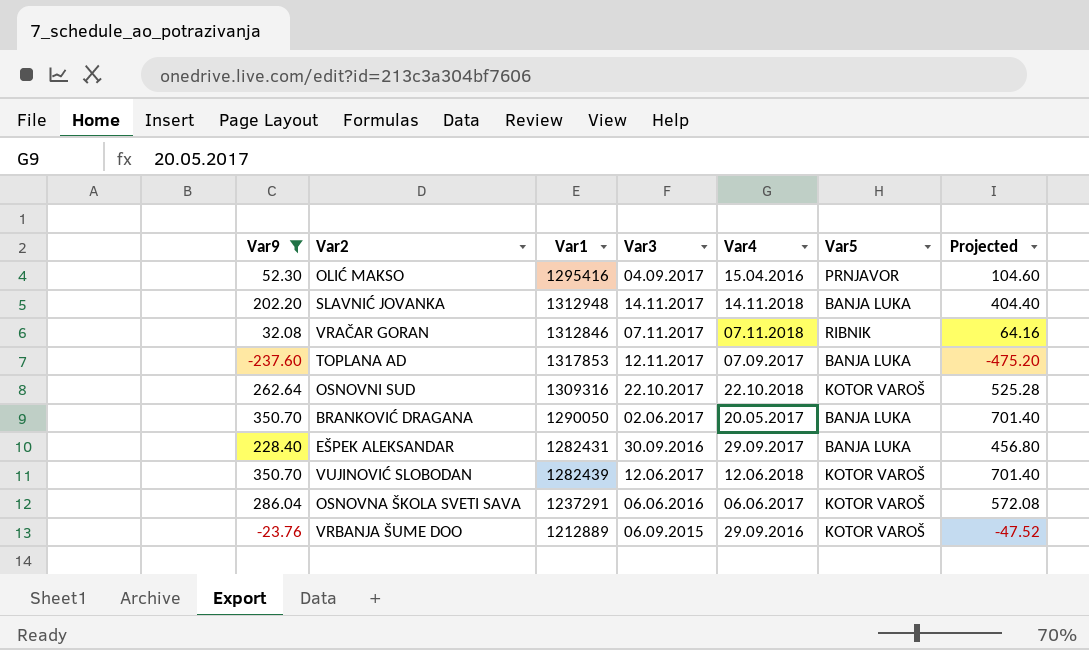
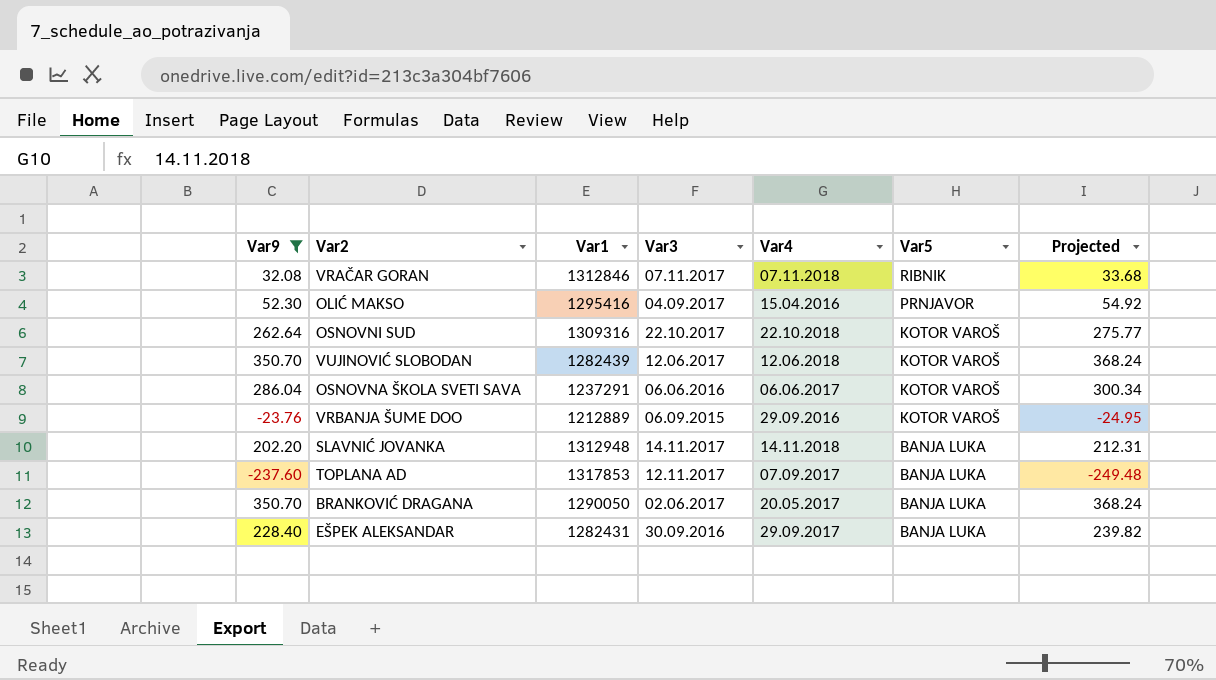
row order: none -> Var5 descending
column Projected | formula: [Var9] * 2 -> [Var9] * 1.05

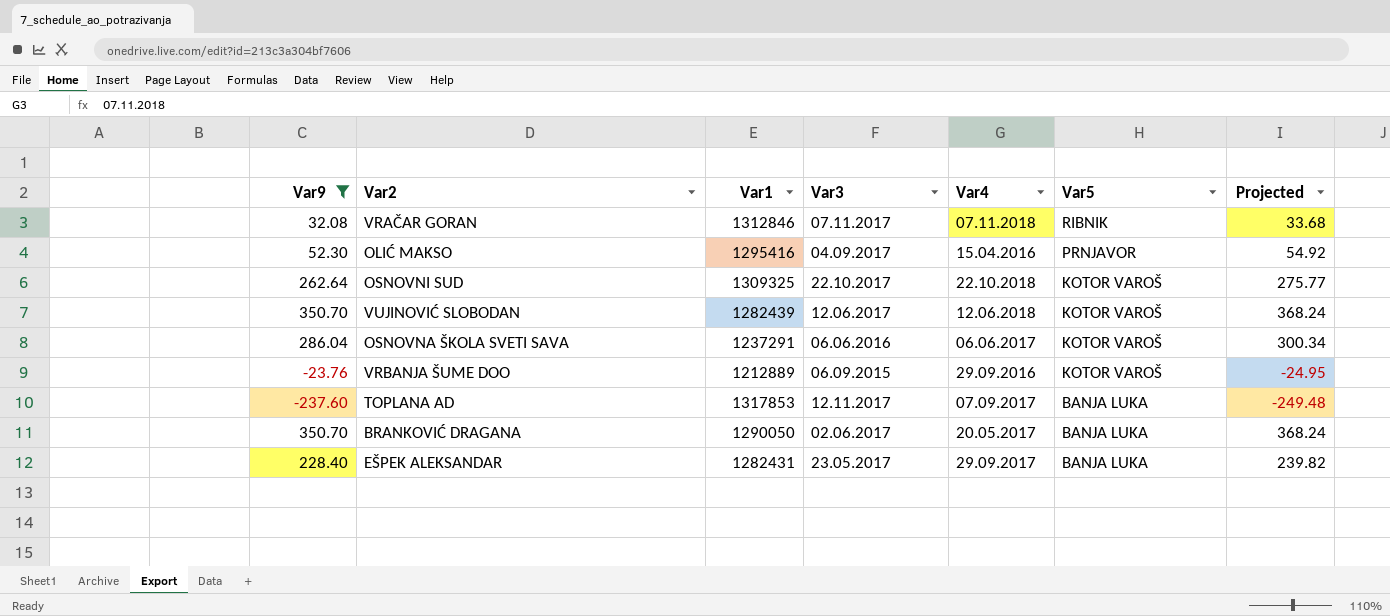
row SLAVNIĆ JOVANKA: 202.20 | 1312948 | 14.11.2017 | 14.11.2018 | BANJA LUKA | 212.31 -> none
OSNOVNI SUD | Var1: 1309316 -> 1309325
EŠPEK ALEKSANDAR | Var3: 30.09.2016 -> 23.05.2017

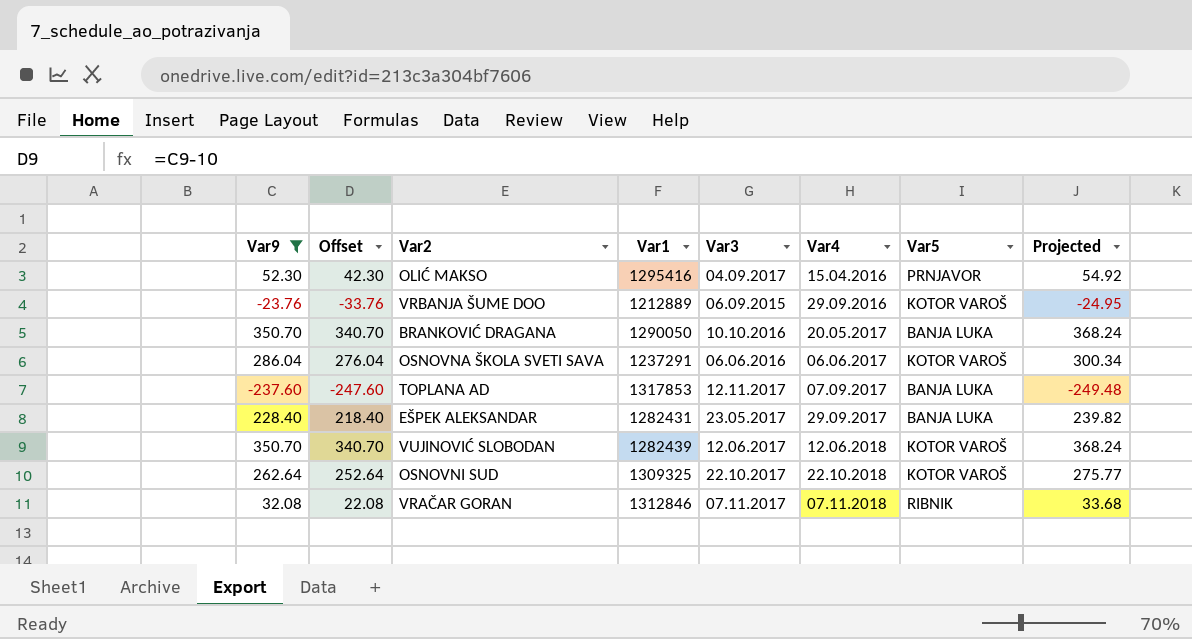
row order: Var5 descending -> Var4 ascending
column Offset | formula: none -> [Var9] - 10
BRANKOVIĆ DRAGANA | Var3: 02.06.2017 -> 10.10.2016

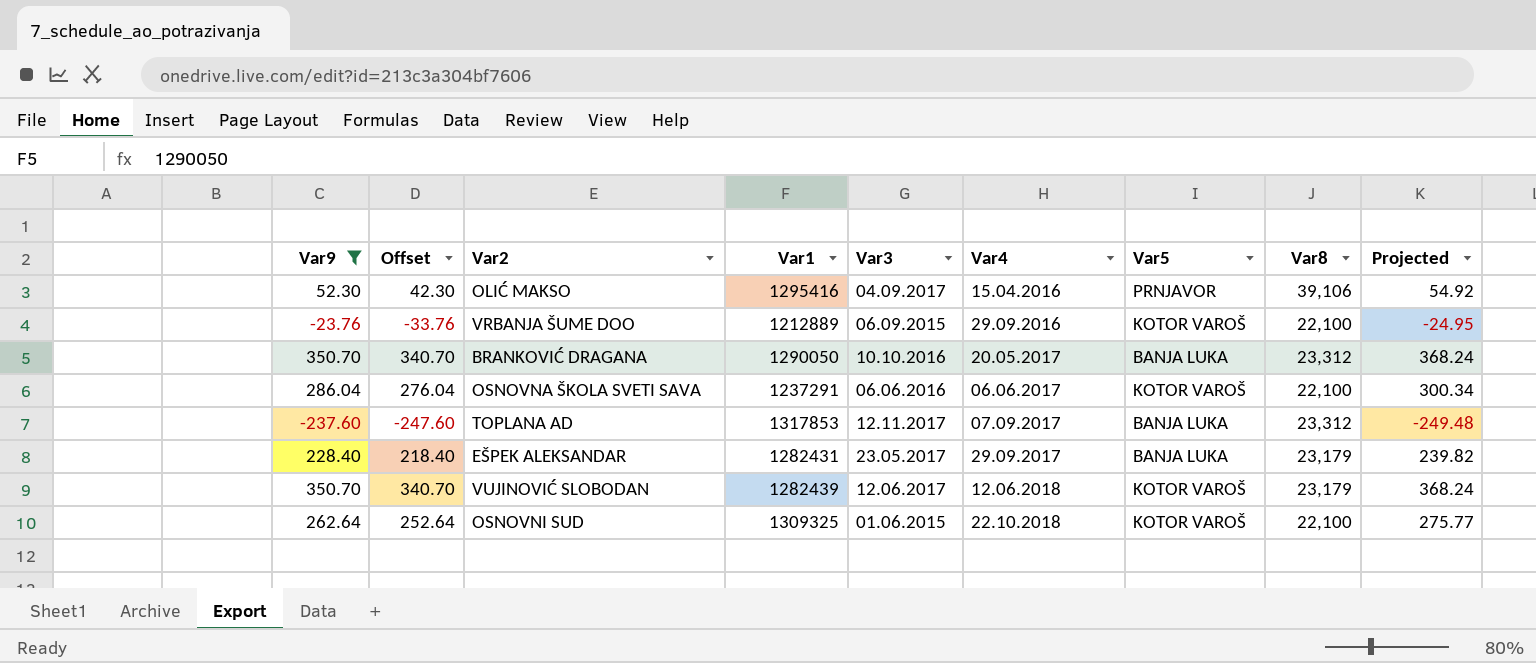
column Var8 | position: none -> 8
row VRAČAR GORAN: 32.08 | 22.08 | 1312846 | 07.11.2017 | 07.11.2018 | RIBNIK | 33.68 -> none
OSNOVNI SUD | Var3: 22.10.2017 -> 01.06.2015

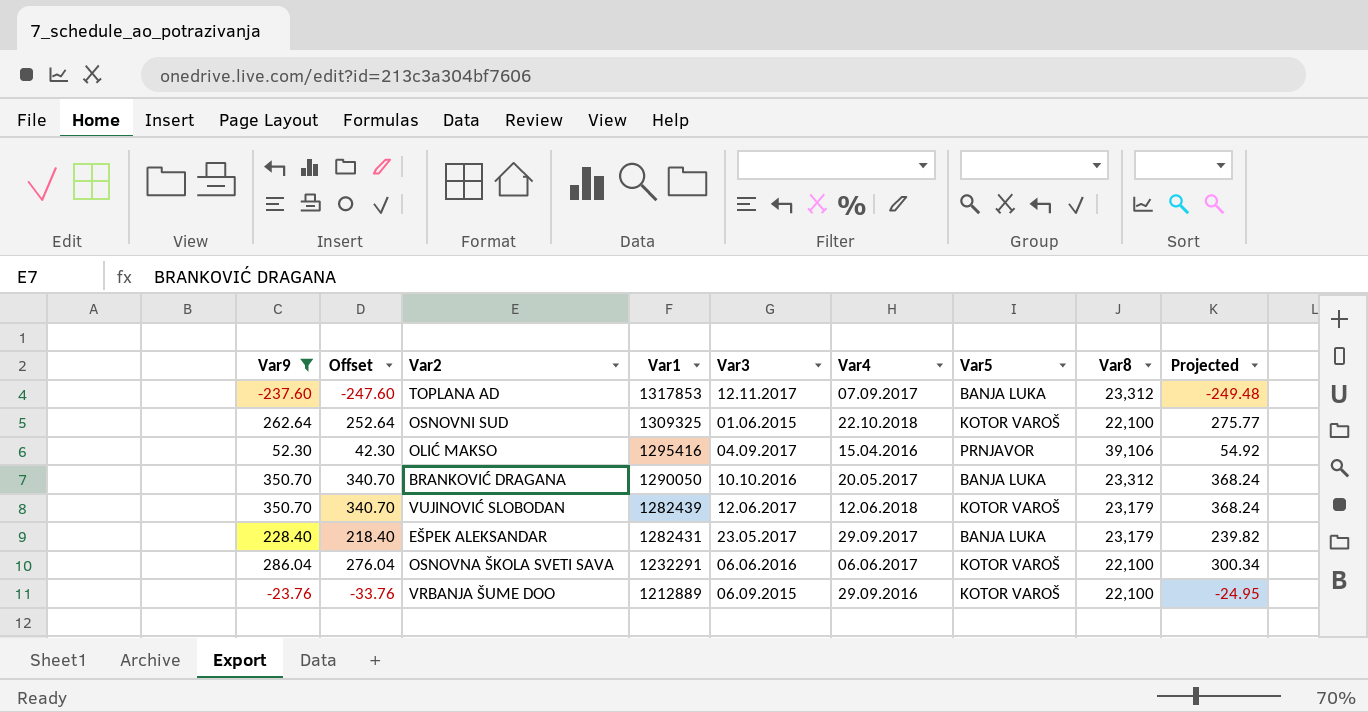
row order: Var4 ascending -> Var1 descending
OSNOVNA ŠKOLA SVETI SAVA | Var1: 1237291 -> 1232291

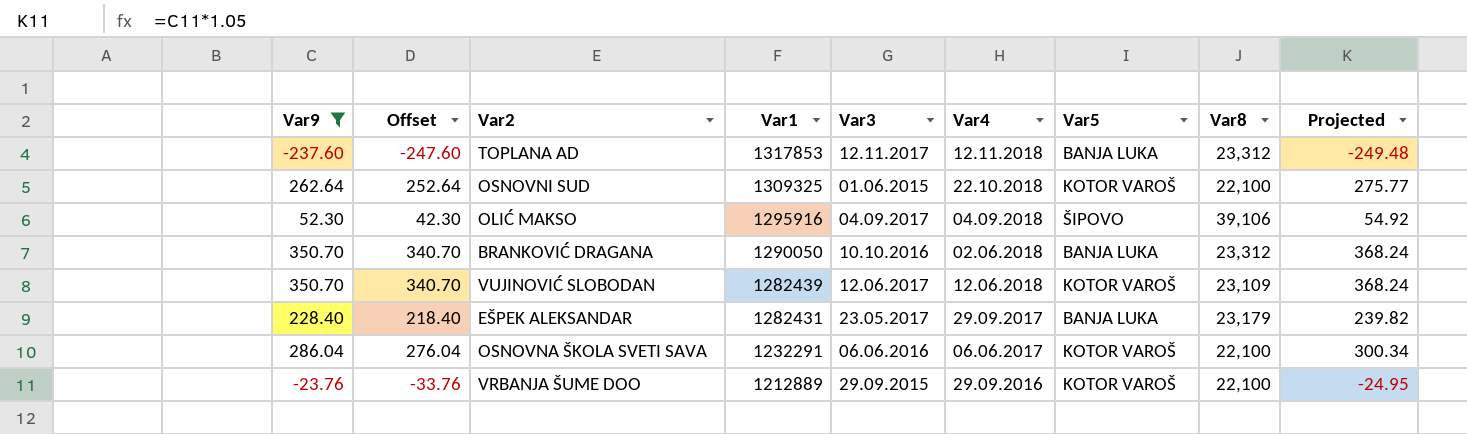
TOPLANA AD | Var4: 07.09.2017 -> 12.11.2018
OLIĆ MAKSO | Var1: 1295416 -> 1295916
OLIĆ MAKSO | Var4: 15.04.2016 -> 04.09.2018
OLIĆ MAKSO | Var5: PRNJAVOR -> ŠIPOVO
BRANKOVIĆ DRAGANA | Var4: 20.05.2017 -> 02.06.2018
VUJINOVIĆ SLOBODAN | Var8: 23,179 -> 23,109
VRBANJA ŠUME DOO | Var3: 06.09.2015 -> 29.09.2015

